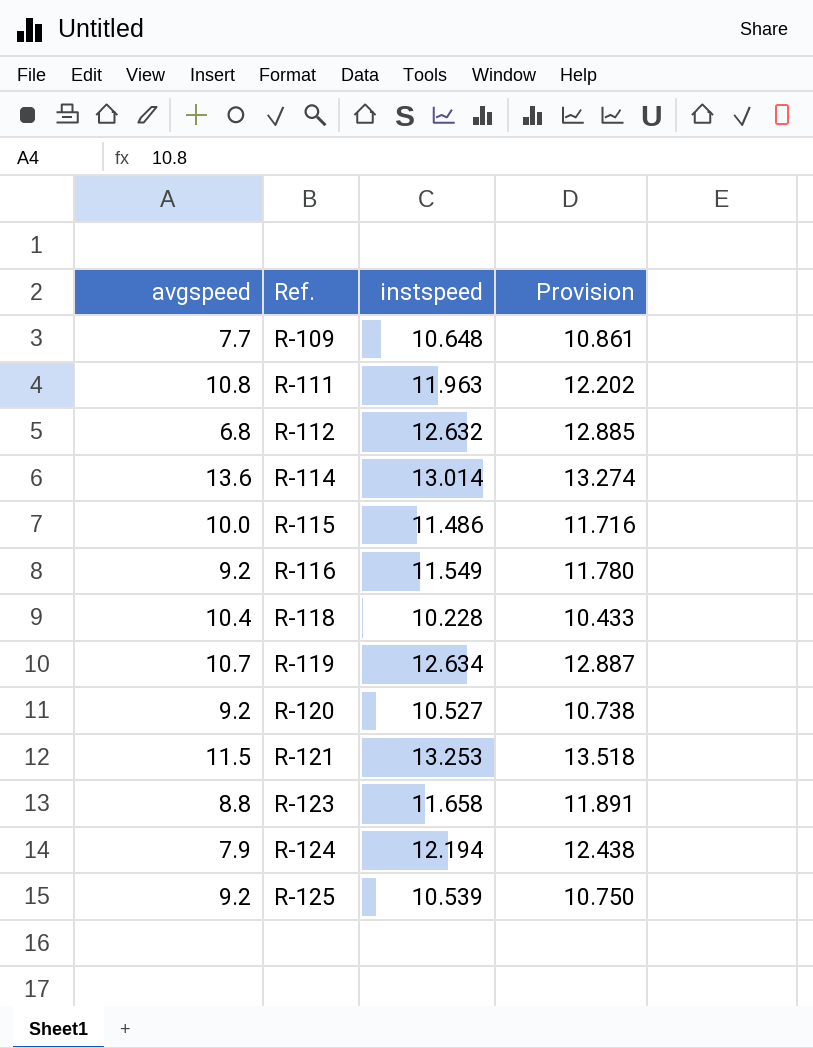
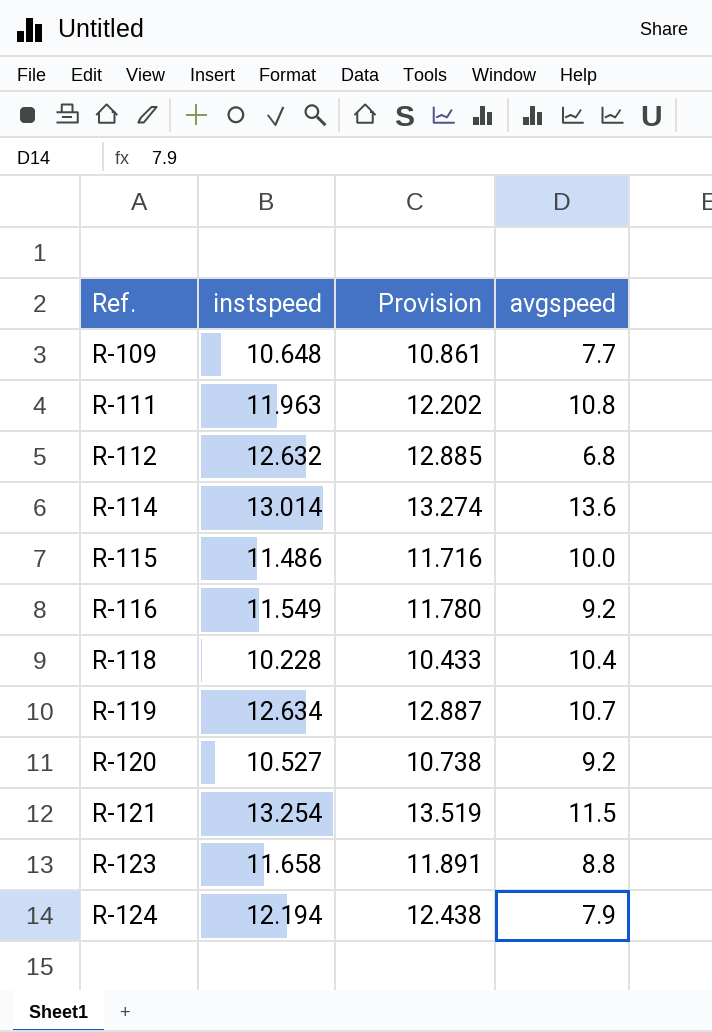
column avgspeed | position: 1 -> 4
row R-125: 9.2 | 10.539 | 10.750 -> none
R-121 | instspeed: 13.253 -> 13.254
R-121 | Provision: 13.518 -> 13.519

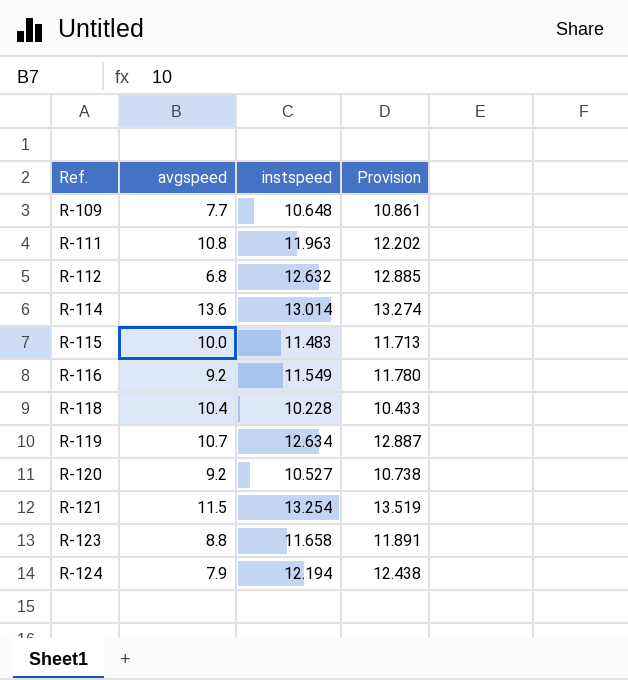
column avgspeed | position: 4 -> 2
R-115 | instspeed: 11.486 -> 11.483
R-115 | Provision: 11.716 -> 11.713

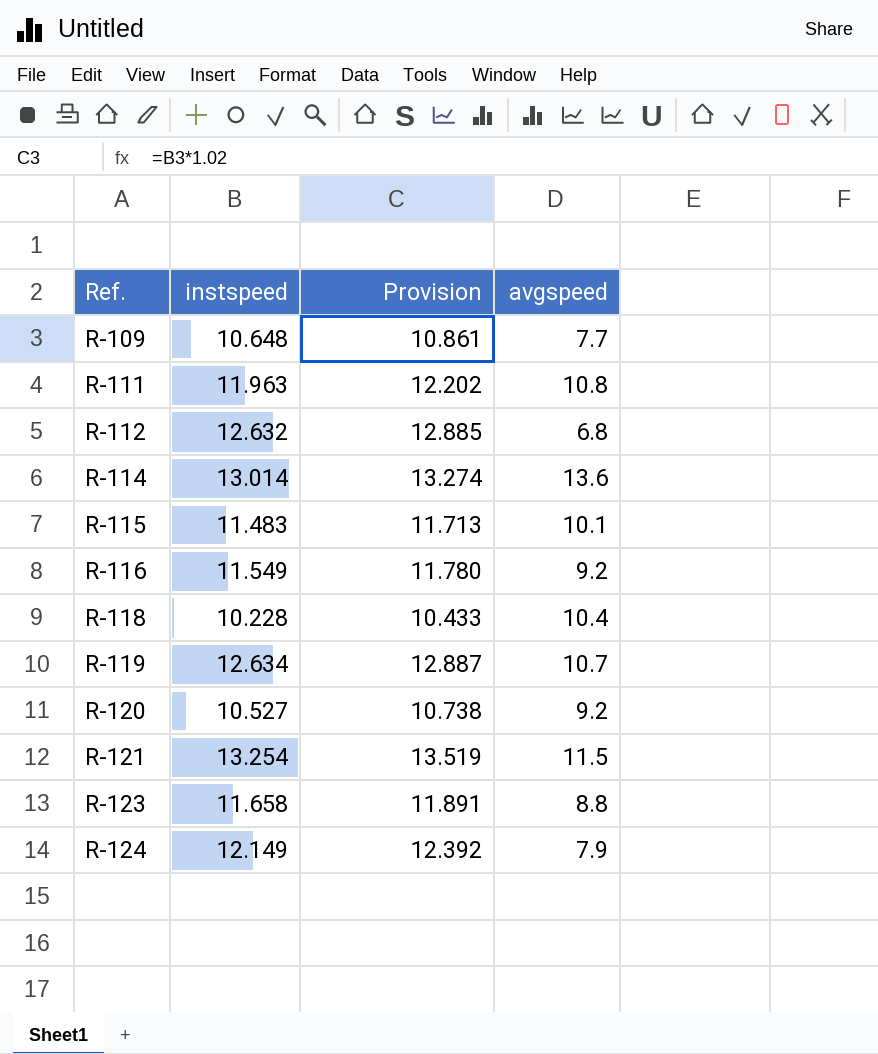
column avgspeed | position: 2 -> 4
R-115 | avgspeed: 10.0 -> 10.1
R-124 | instspeed: 12.194 -> 12.149
R-124 | Provision: 12.438 -> 12.392

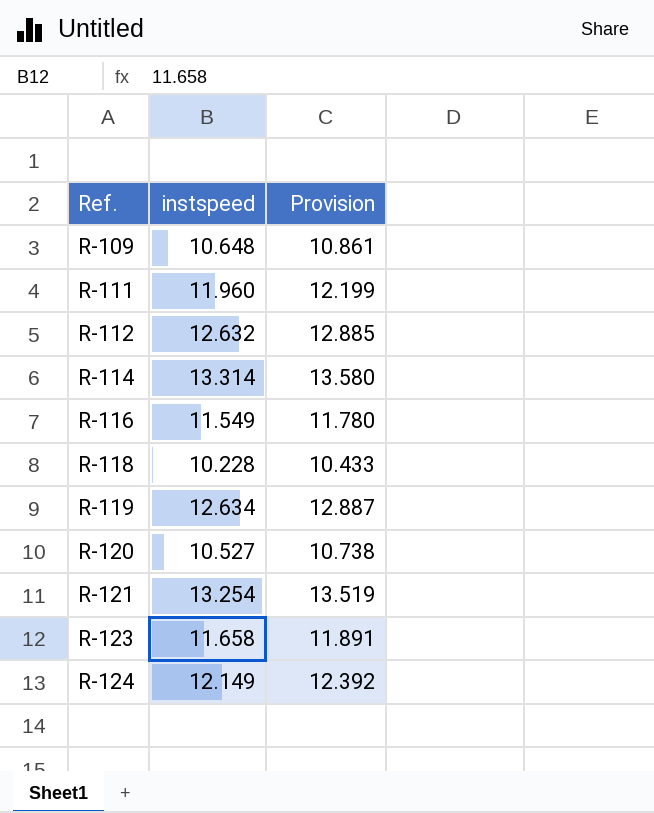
column avgspeed | position: 4 -> none
row R-115: 11.483 | 11.713 | 10.1 -> none
R-111 | instspeed: 11.963 -> 11.960
R-111 | Provision: 12.202 -> 12.199
R-114 | instspeed: 13.014 -> 13.314
R-114 | Provision: 13.274 -> 13.580

